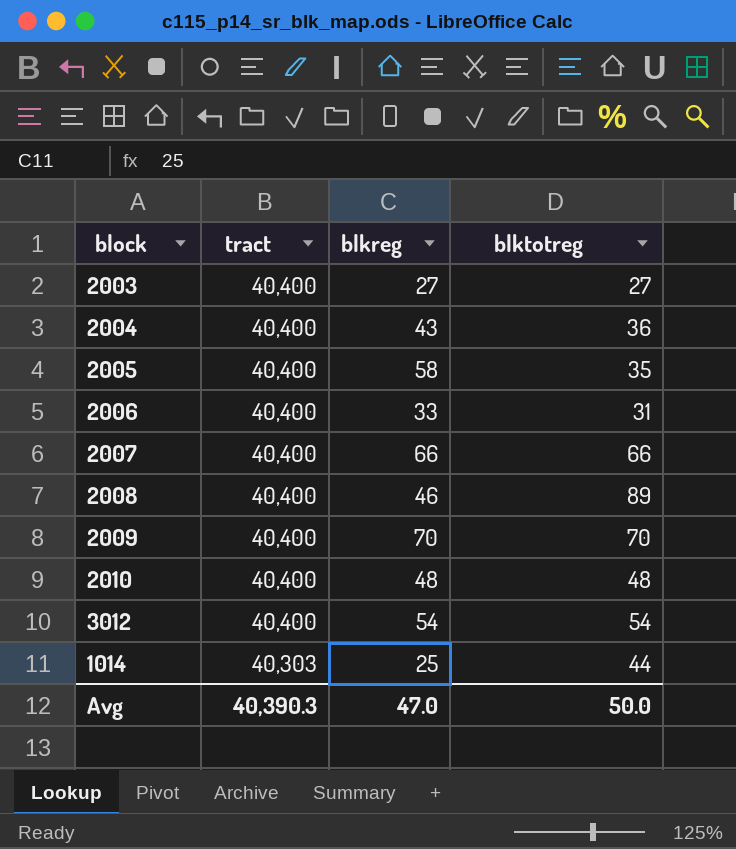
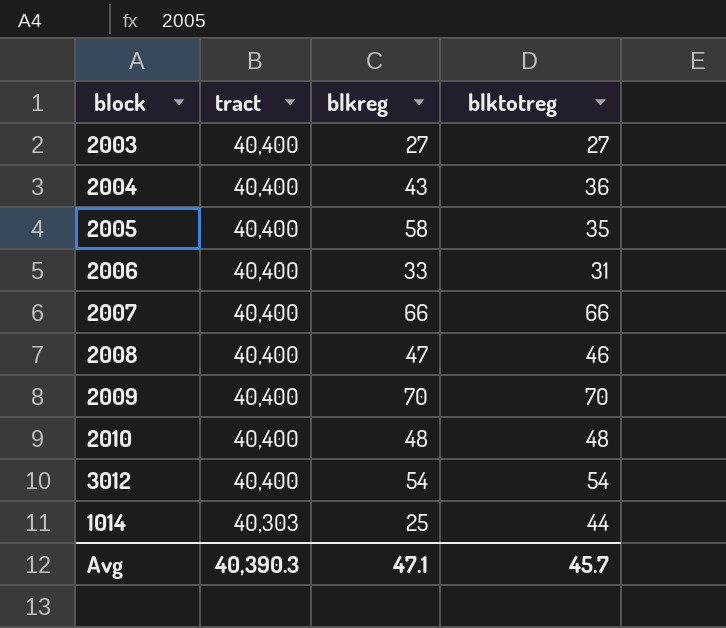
2008 | blkreg: 46 -> 47
2008 | blktotreg: 89 -> 46
Avg | blkreg: 47.0 -> 47.1
Avg | blktotreg: 50.0 -> 45.7

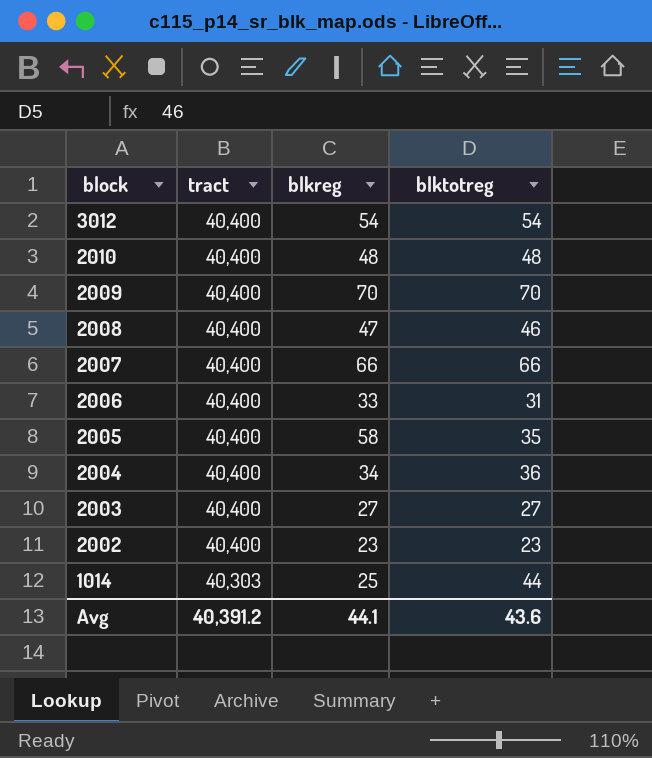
row order: tract descending -> block descending
2004 | blkreg: 43 -> 34
row 2002: none -> 40,400 | 23 | 23
Avg | tract: 40,390.3 -> 40,391.2
Avg | blkreg: 47.1 -> 44.1
Avg | blktotreg: 45.7 -> 43.6

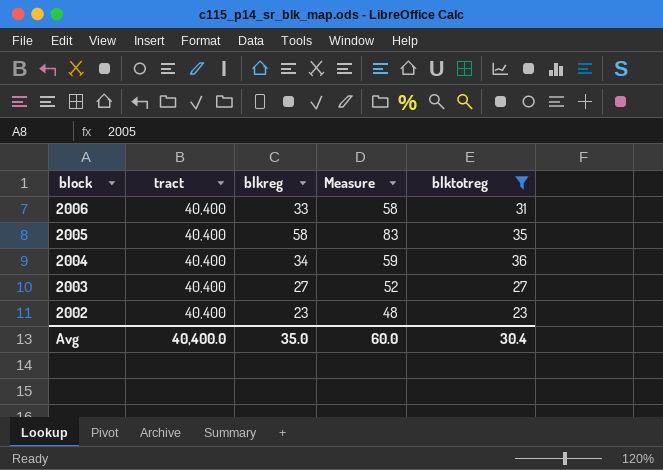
filter: none -> blktotreg <= 36
column Measure | formula: none -> [blkreg] + 25
Avg | tract: 40,391.2 -> 40,400.0
Avg | blkreg: 44.1 -> 35.0
Avg | blktotreg: 43.6 -> 30.4

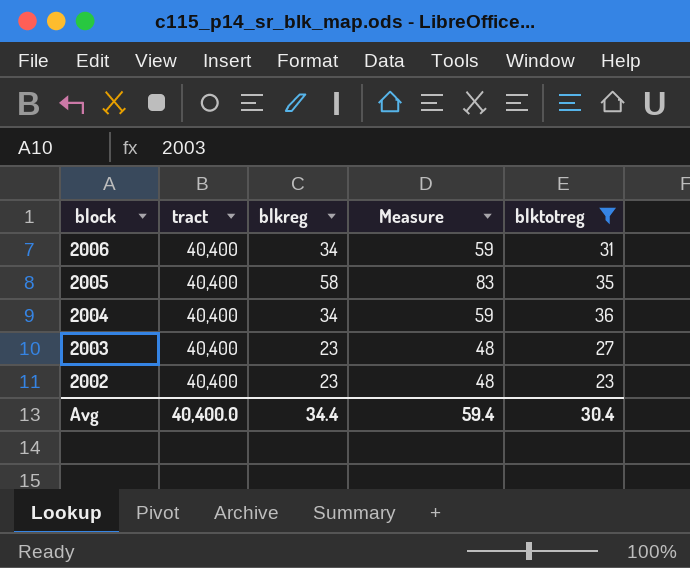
2006 | blkreg: 33 -> 34
2006 | Measure: 58 -> 59
2003 | blkreg: 27 -> 23
2003 | Measure: 52 -> 48
Avg | blkreg: 35.0 -> 34.4
Avg | Measure: 60.0 -> 59.4

